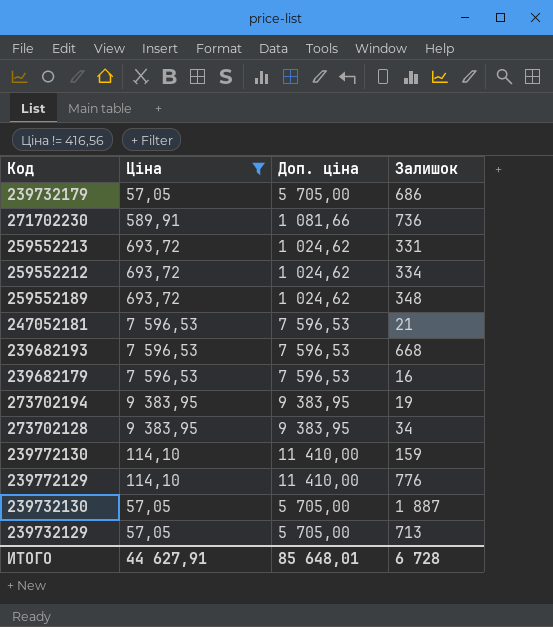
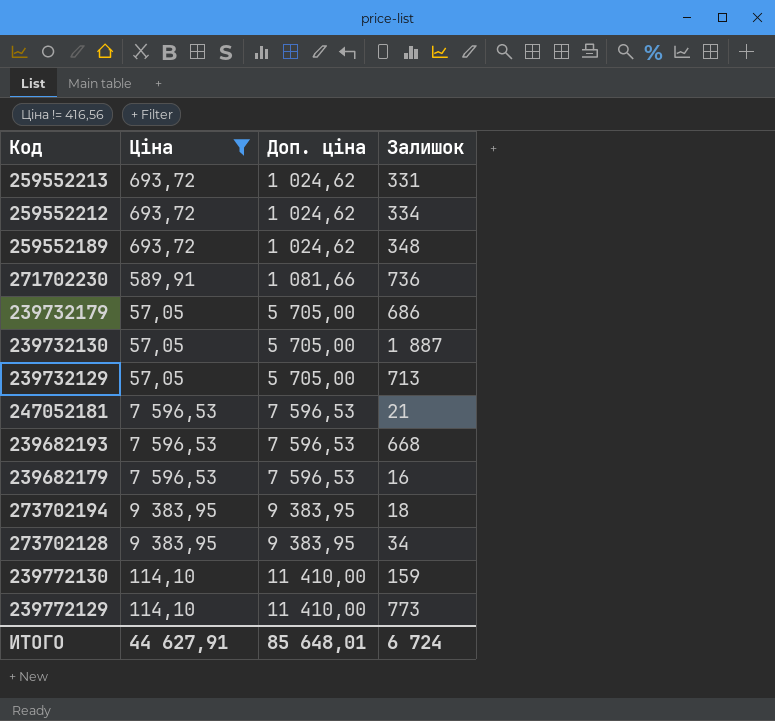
row order: none -> Доп. ціна ascending
273702194 | Залишок: 19 -> 18
239772129 | Залишок: 776 -> 773
ИТОГО | Залишок: 6 728 -> 6 724

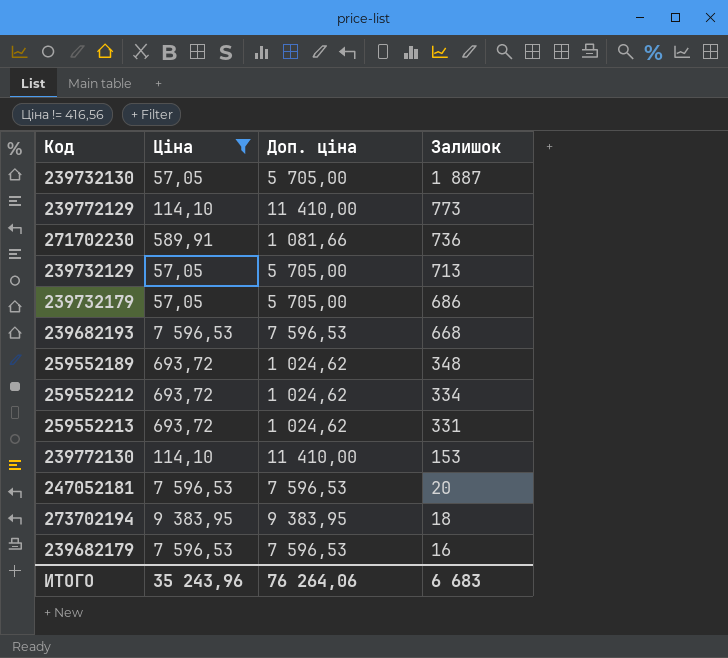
row order: Доп. ціна ascending -> Залишок descending
row 273702128: 9 383,95 | 9 383,95 | 34 -> none
239772130 | Залишок: 159 -> 153
247052181 | Залишок: 21 -> 20
ИТОГО | Ціна: 44 627,91 -> 35 243,96
ИТОГО | Доп. ціна: 85 648,01 -> 76 264,06
ИТОГО | Залишок: 6 724 -> 6 683

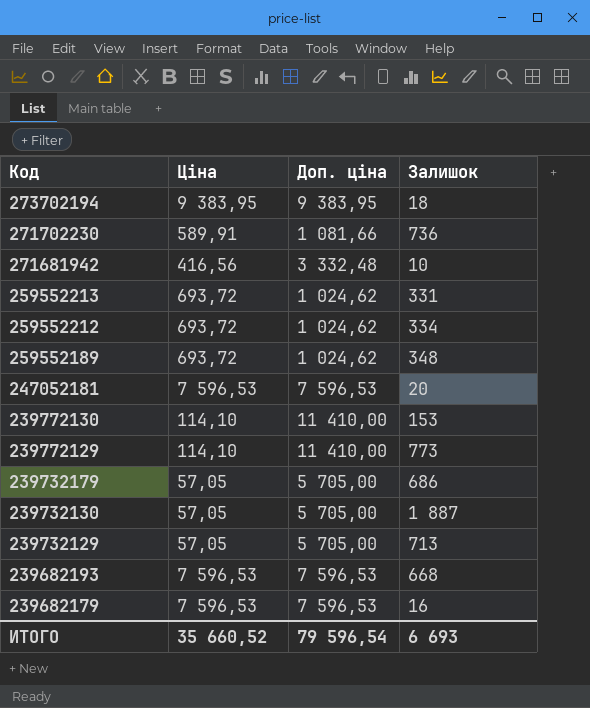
filter: Ціна != 416,56 -> none
row order: Залишок descending -> Код descending
ИТОГО | Ціна: 35 243,96 -> 35 660,52
ИТОГО | Доп. ціна: 76 264,06 -> 79 596,54
ИТОГО | Залишок: 6 683 -> 6 693

